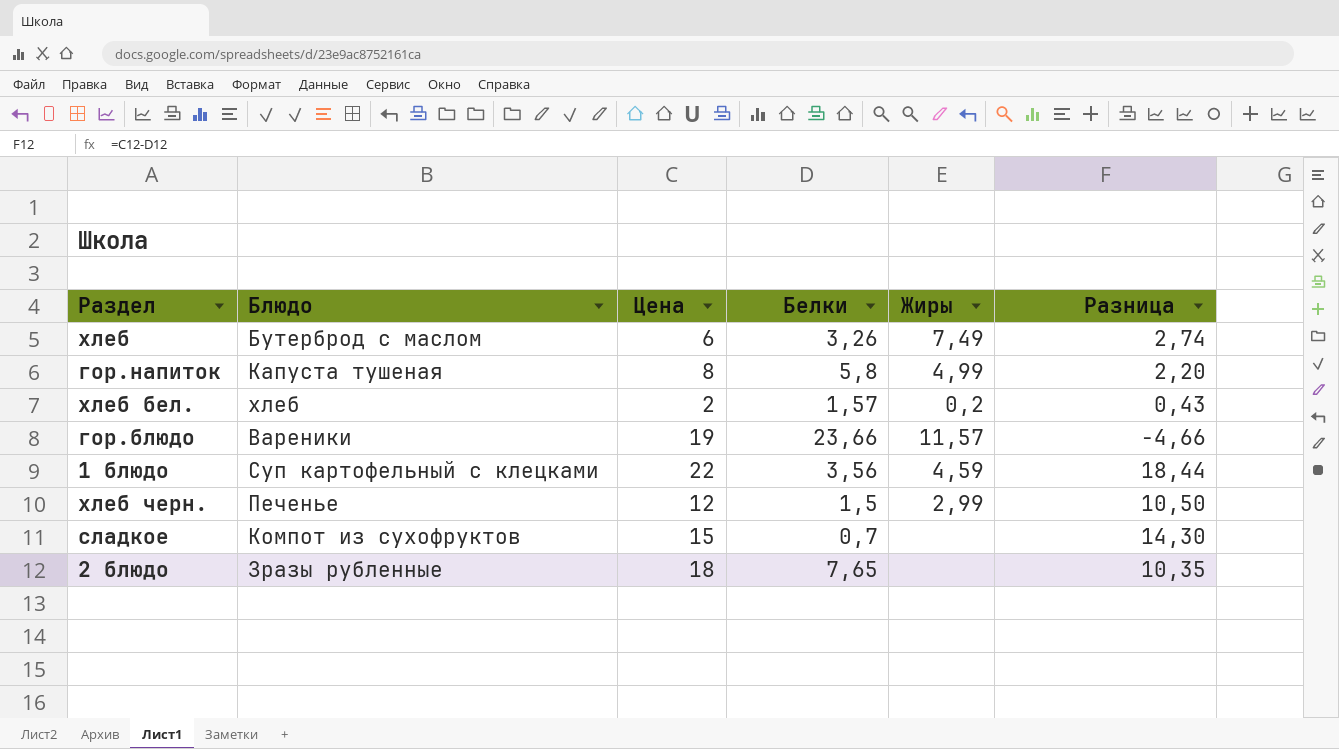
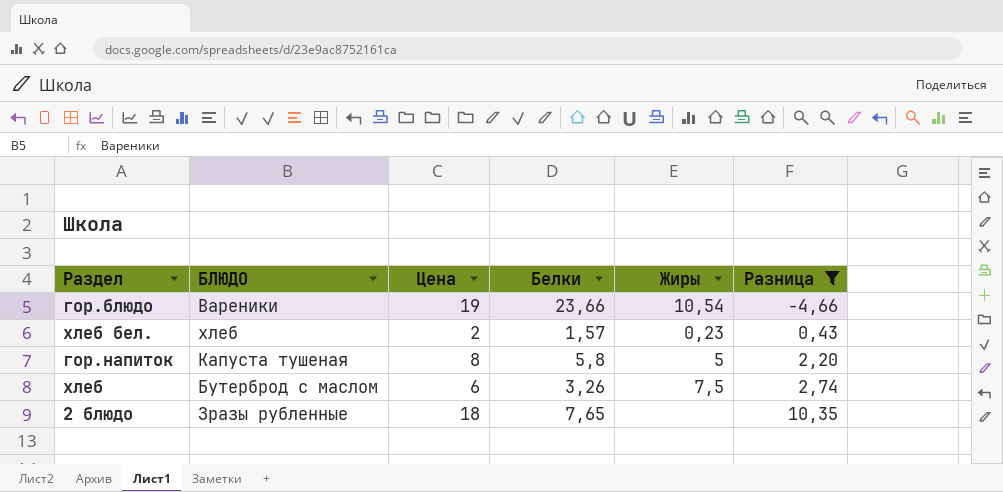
filter: none -> Разница <= 10,35
row order: none -> Разница ascending
column name: Блюдо -> БЛЮДО
гор.блюдо | Жиры: 11,57 -> 10,54
хлеб бел. | Жиры: 0,2 -> 0,23
гор.напиток | Жиры: 4,99 -> 5
хлеб | Жиры: 7,49 -> 7,5

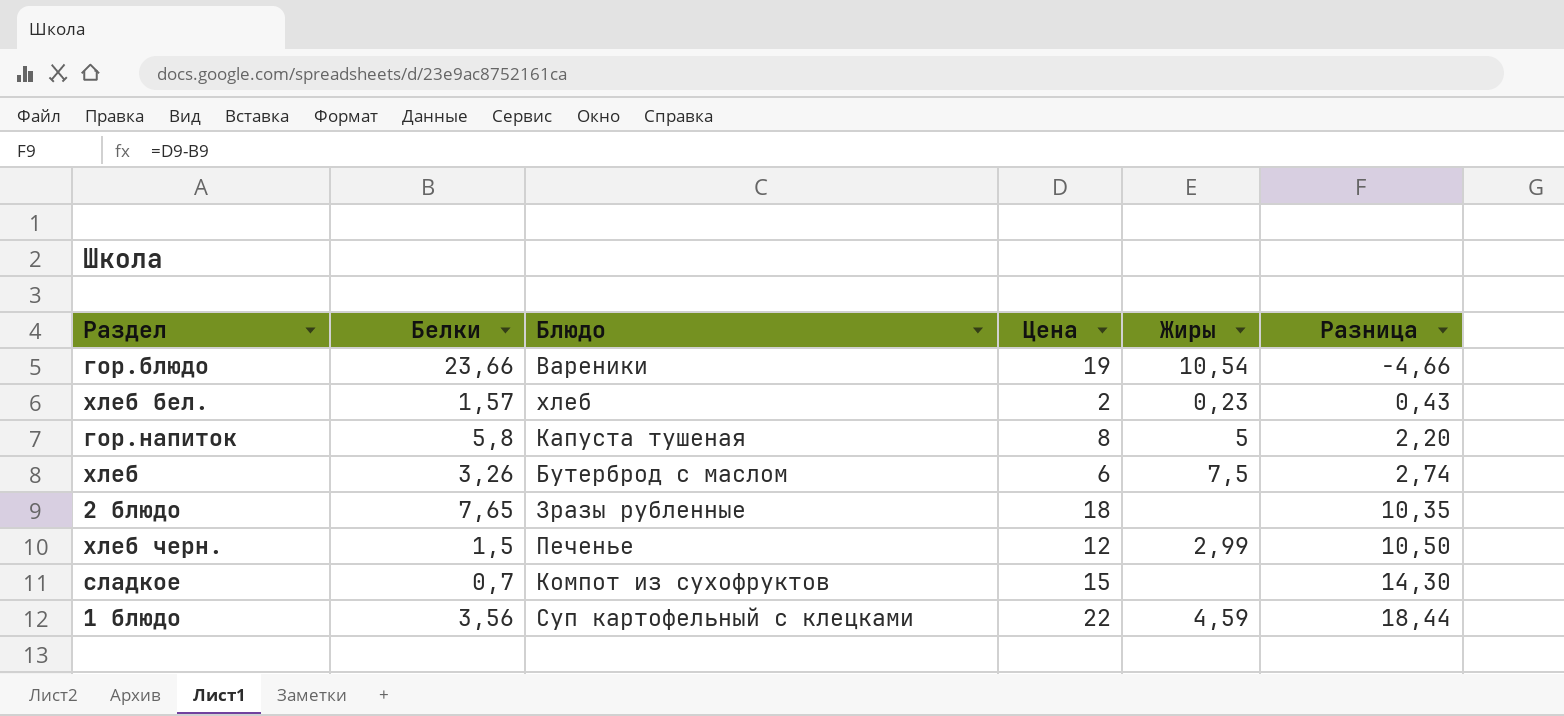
filter: Разница <= 10,35 -> none
column Белки | position: 4 -> 2
column name: БЛЮДО -> Блюдо

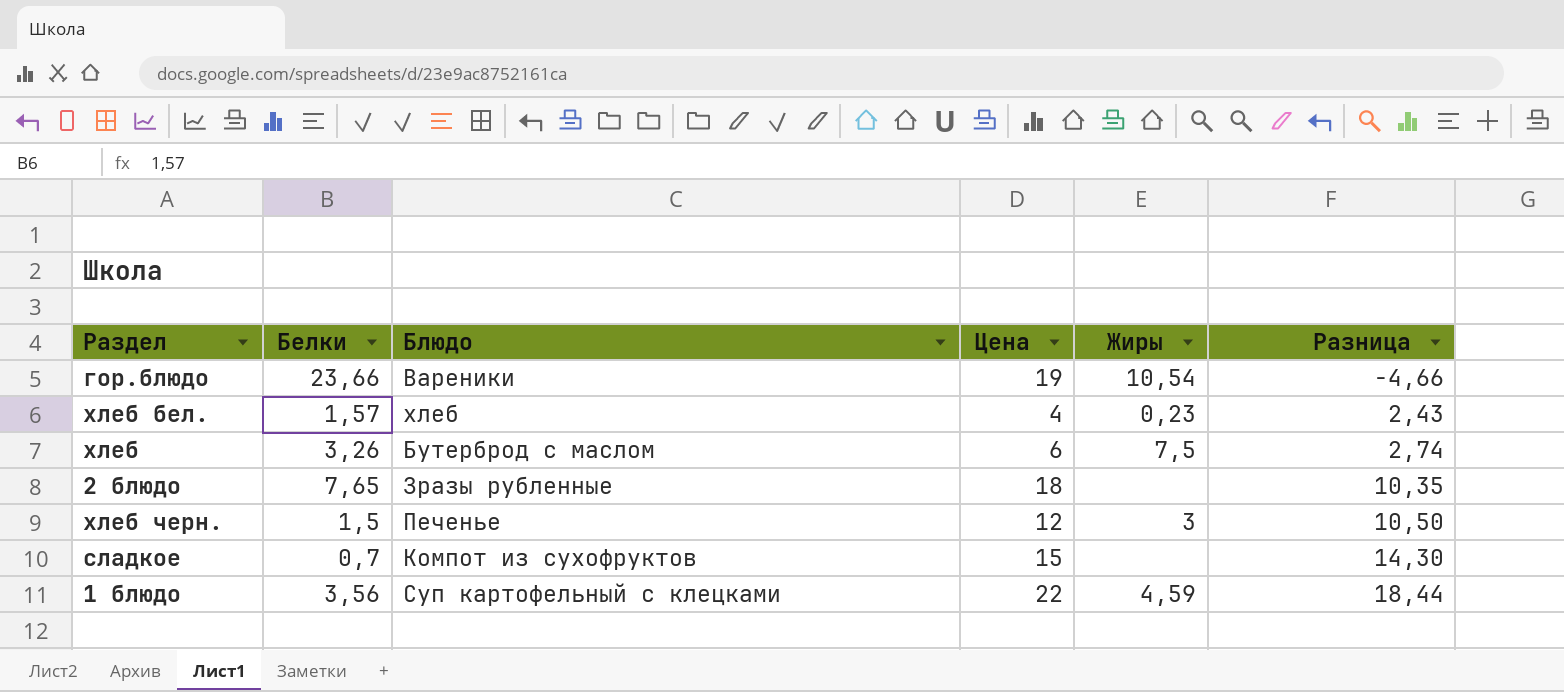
row гор.напиток: 5,8 | Капуста тушеная | 8 | 5 | 2,20 -> none
хлеб бел. | Цена: 2 -> 4
хлеб бел. | Разница: 0,43 -> 2,43
хлеб черн. | Жиры: 2,99 -> 3

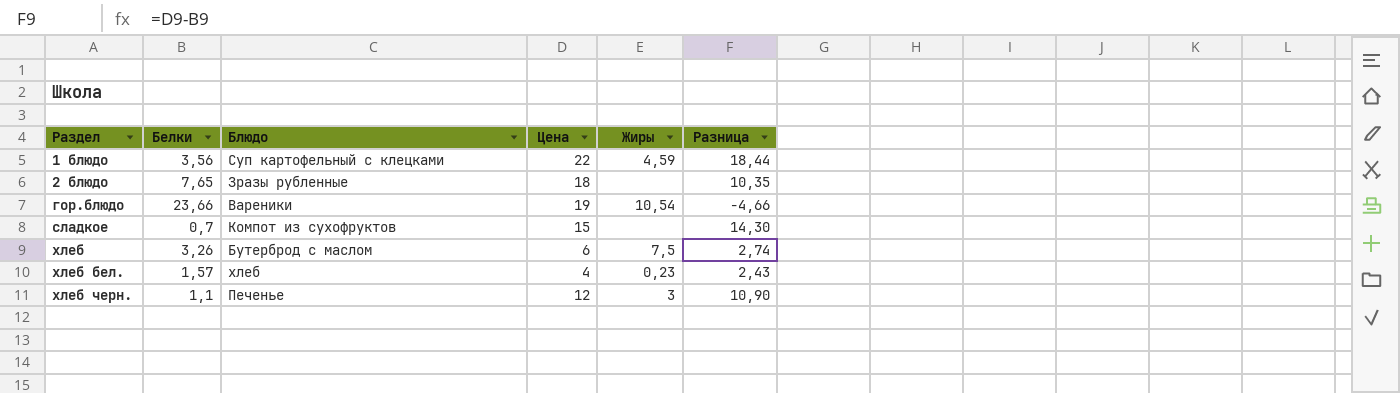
row order: Разница ascending -> Раздел ascending
хлеб черн. | Белки: 1,5 -> 1,1
хлеб черн. | Разница: 10,50 -> 10,90

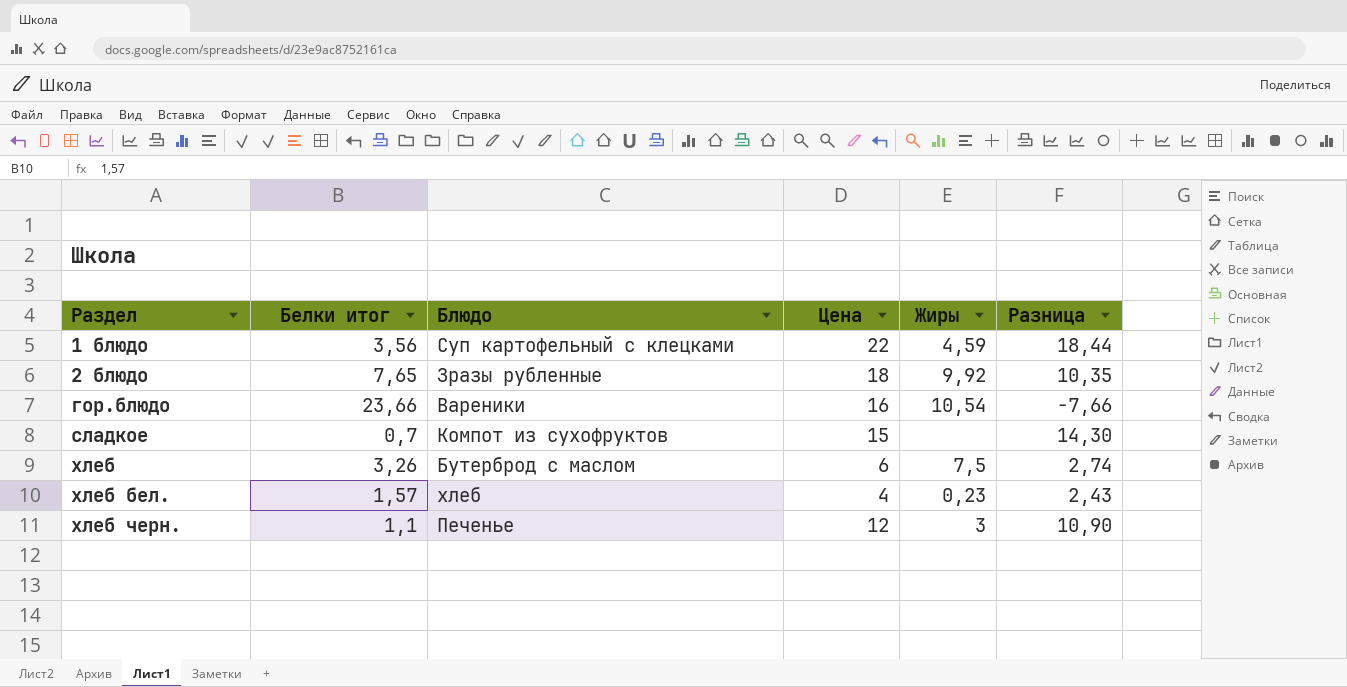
column name: Белки -> Белки итог
2 блюдо | Жиры: none -> 9,92
гор.блюдо | Цена: 19 -> 16
гор.блюдо | Разница: -4,66 -> -7,66

